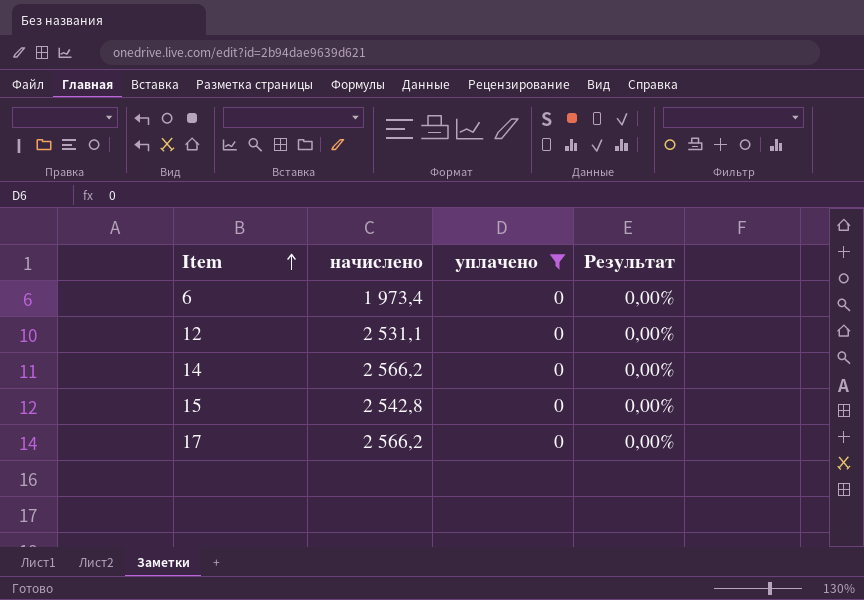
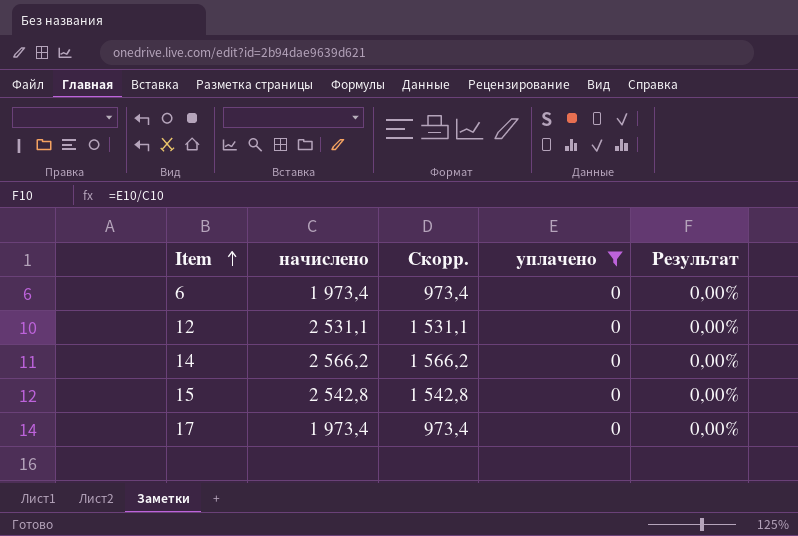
column Скорр. | formula: none -> [начислено] - 1000
17 | начислено: 2 566,2 -> 1 973,4

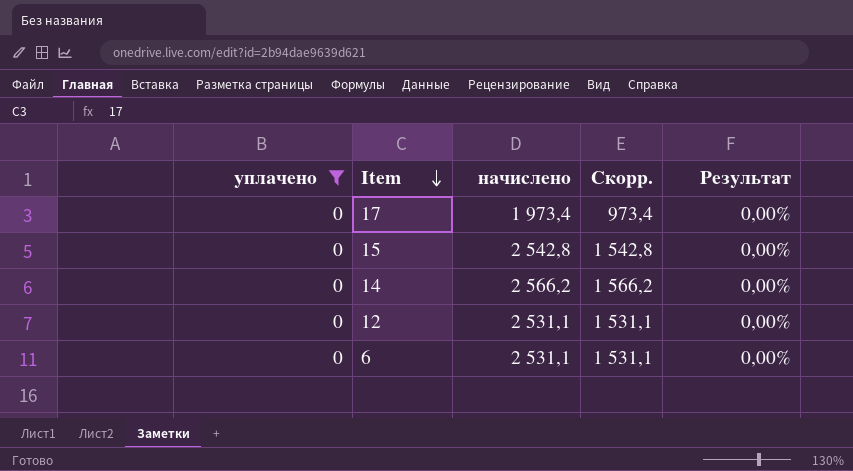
row order: Item ascending -> Item descending
column уплачено | position: 4 -> 1
6 | начислено: 1 973,4 -> 2 531,1
6 | Скорр.: 973,4 -> 1 531,1

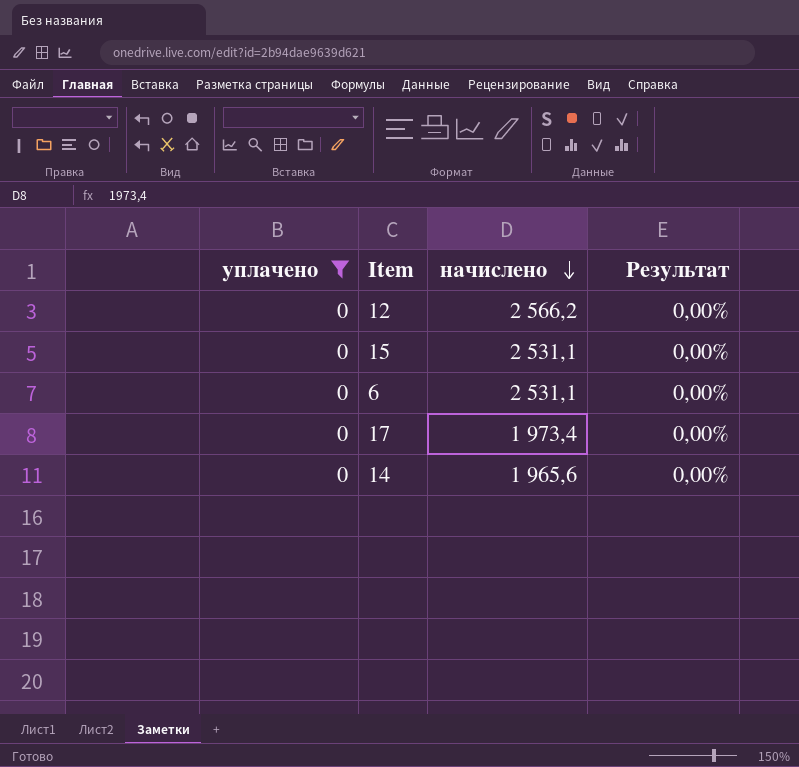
row order: Item descending -> начислено descending
column Скорр. | formula: [начислено] - 1000 -> none
12 | начислено: 2 531,1 -> 2 566,2
15 | начислено: 2 542,8 -> 2 531,1
14 | начислено: 2 566,2 -> 1 965,6

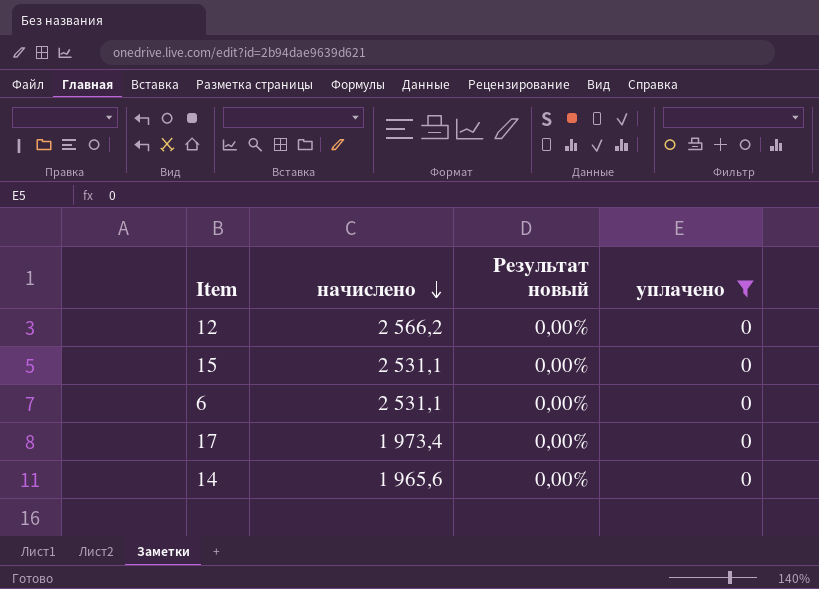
column name: Результат -> Результат новый
column уплачено | position: 1 -> 4

